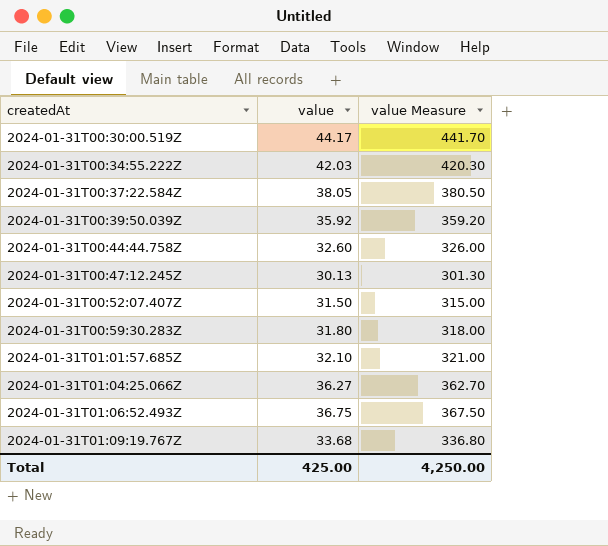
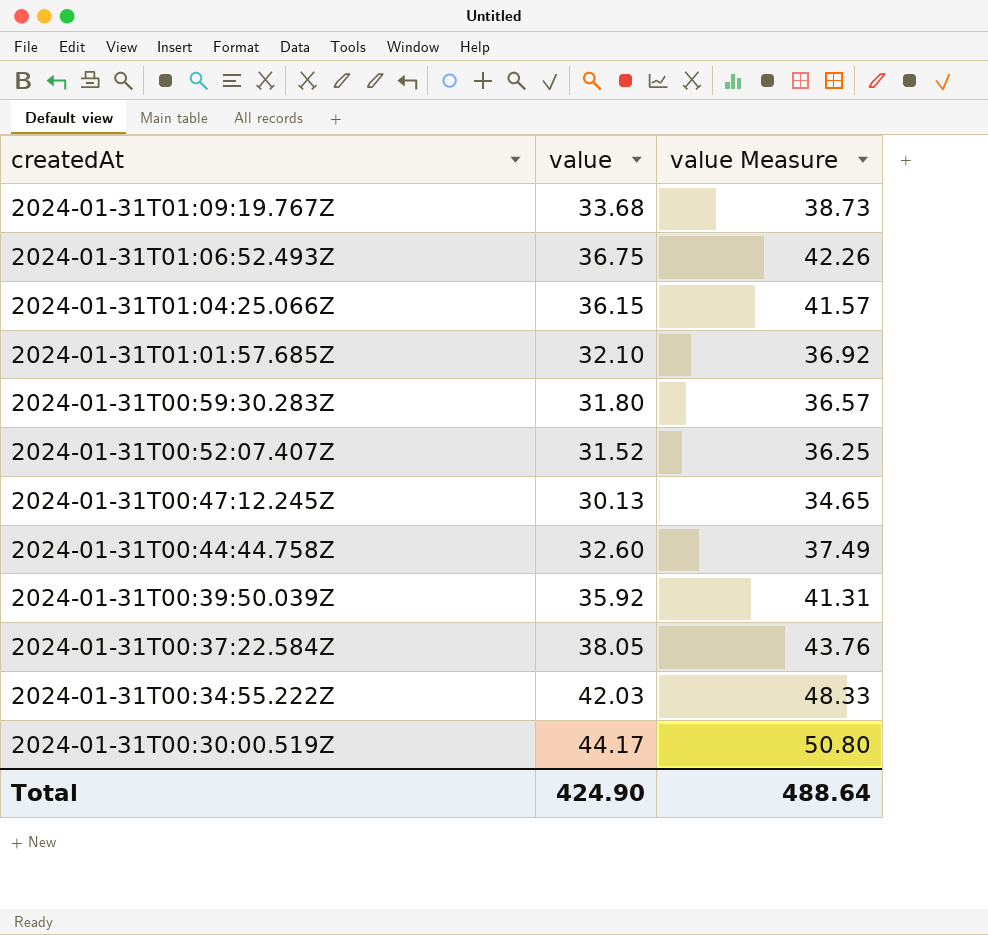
row order: createdAt ascending -> createdAt descending
column value Measure | formula: [value] * 10 -> [value] * 1.15
2024-01-31T01:04:25.066Z | value: 36.27 -> 36.15
2024-01-31T00:52:07.407Z | value: 31.50 -> 31.52
Total | value: 425.00 -> 424.90
Total | value Measure: 4,250.00 -> 488.64

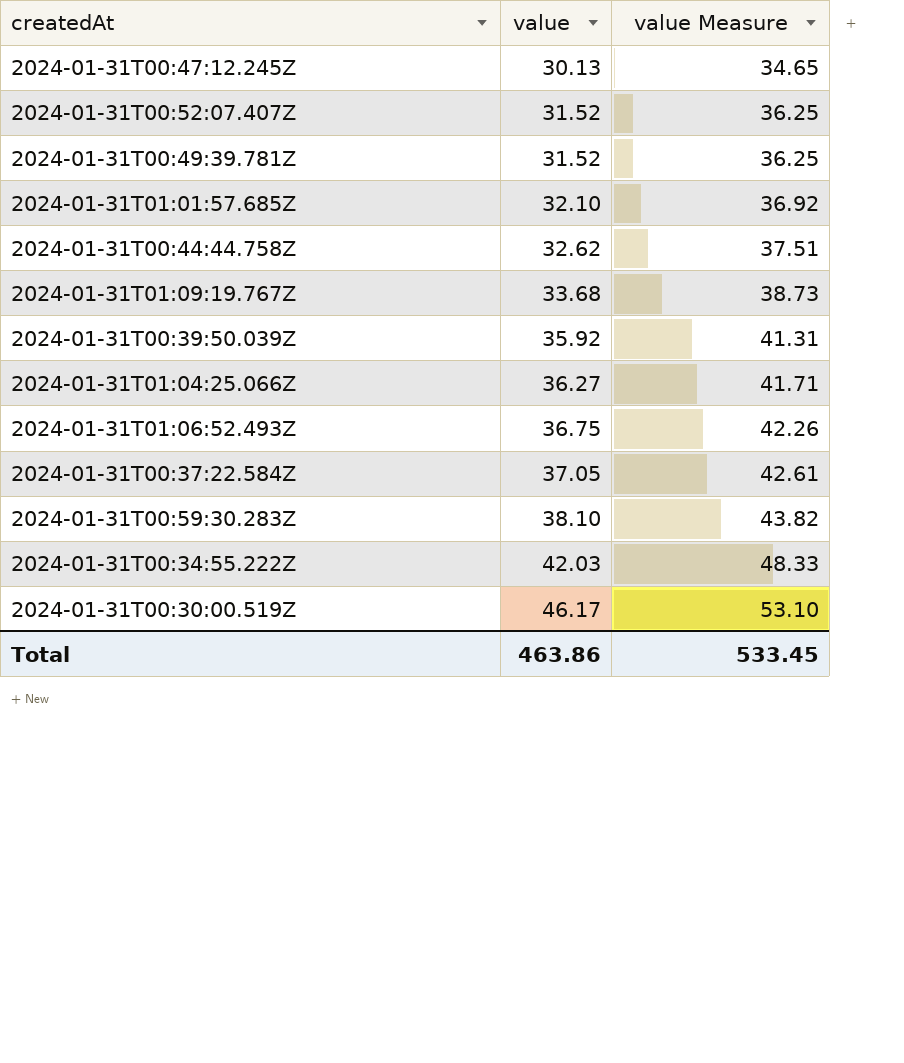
row order: createdAt descending -> value ascending
row 2024-01-31T00:49:39.781Z: none -> 31.52 | 36.25
2024-01-31T00:44:44.758Z | value: 32.60 -> 32.62
2024-01-31T00:44:44.758Z | value Measure: 37.49 -> 37.51
2024-01-31T01:04:25.066Z | value: 36.15 -> 36.27
2024-01-31T01:04:25.066Z | value Measure: 41.57 -> 41.71
2024-01-31T00:37:22.584Z | value: 38.05 -> 37.05
2024-01-31T00:37:22.584Z | value Measure: 43.76 -> 42.61
2024-01-31T00:59:30.283Z | value: 31.80 -> 38.10
2024-01-31T00:59:30.283Z | value Measure: 36.57 -> 43.82
2024-01-31T00:30:00.519Z | value: 44.17 -> 46.17
2024-01-31T00:30:00.519Z | value Measure: 50.80 -> 53.10
Total | value: 424.90 -> 463.86
Total | value Measure: 488.64 -> 533.45

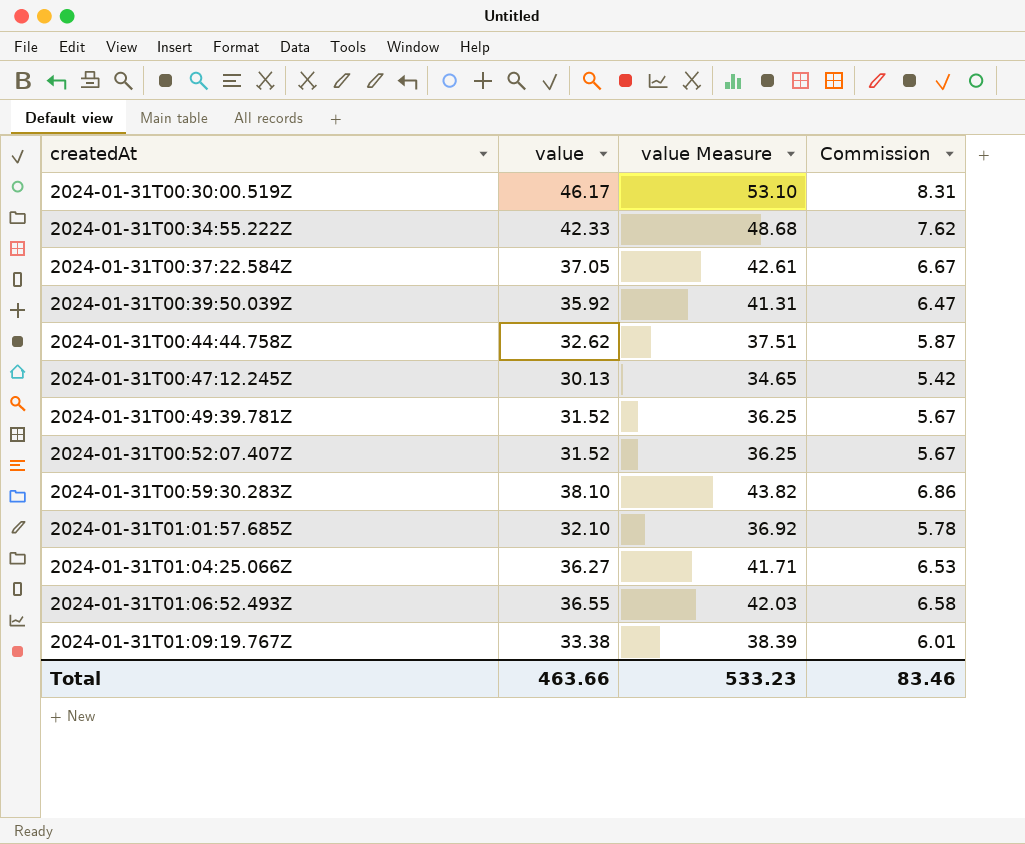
row order: value ascending -> createdAt ascending
column Commission | formula: none -> [value] * 0.18
2024-01-31T00:34:55.222Z | value: 42.03 -> 42.33
2024-01-31T00:34:55.222Z | value Measure: 48.33 -> 48.68
2024-01-31T01:06:52.493Z | value: 36.75 -> 36.55
2024-01-31T01:06:52.493Z | value Measure: 42.26 -> 42.03
2024-01-31T01:09:19.767Z | value: 33.68 -> 33.38
2024-01-31T01:09:19.767Z | value Measure: 38.73 -> 38.39
Total | value: 463.86 -> 463.66
Total | value Measure: 533.45 -> 533.23

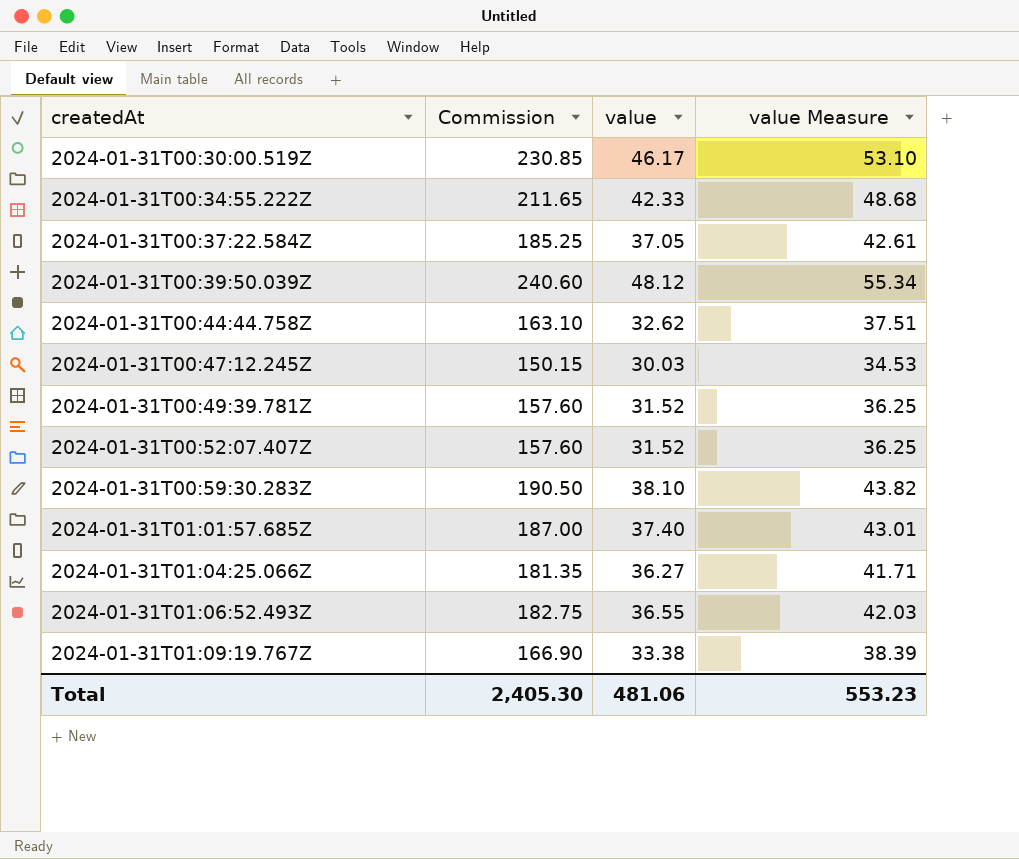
column Commission | formula: [value] * 0.18 -> [value] * 5
column Commission | position: 4 -> 2
2024-01-31T00:39:50.039Z | value: 35.92 -> 48.12
2024-01-31T00:39:50.039Z | value Measure: 41.31 -> 55.34
2024-01-31T00:47:12.245Z | value: 30.13 -> 30.03
2024-01-31T00:47:12.245Z | value Measure: 34.65 -> 34.53
2024-01-31T01:01:57.685Z | value: 32.10 -> 37.40
2024-01-31T01:01:57.685Z | value Measure: 36.92 -> 43.01
Total | Commission: 83.46 -> 2,405.30
Total | value: 463.66 -> 481.06
Total | value Measure: 533.23 -> 553.23

